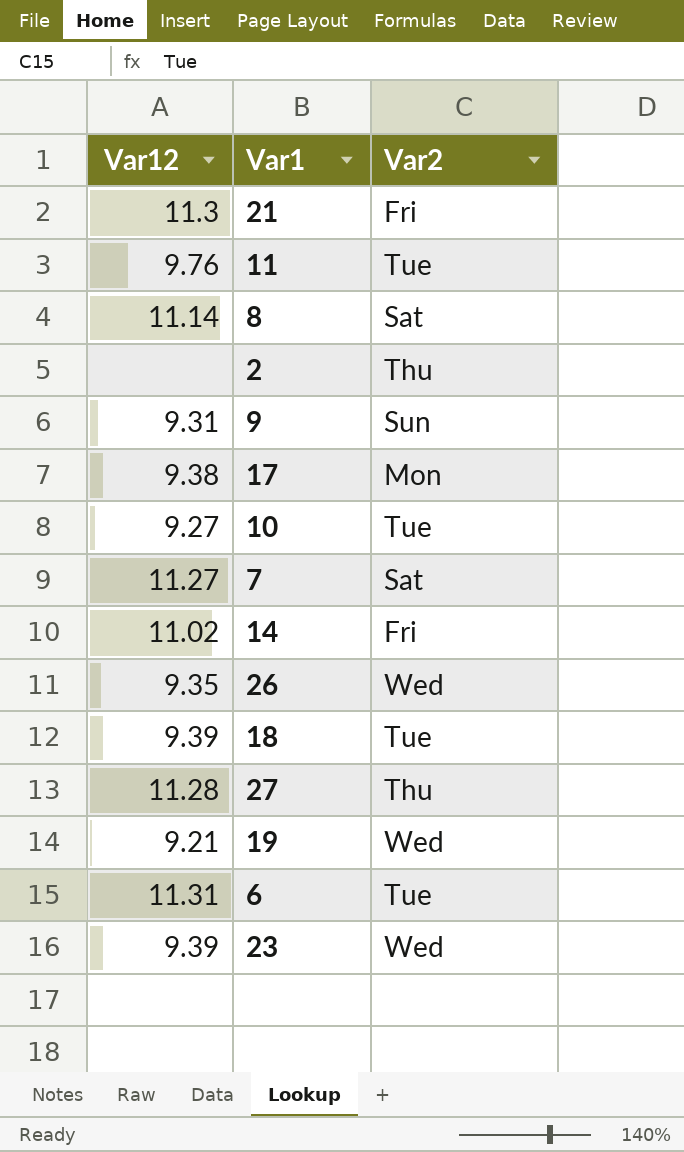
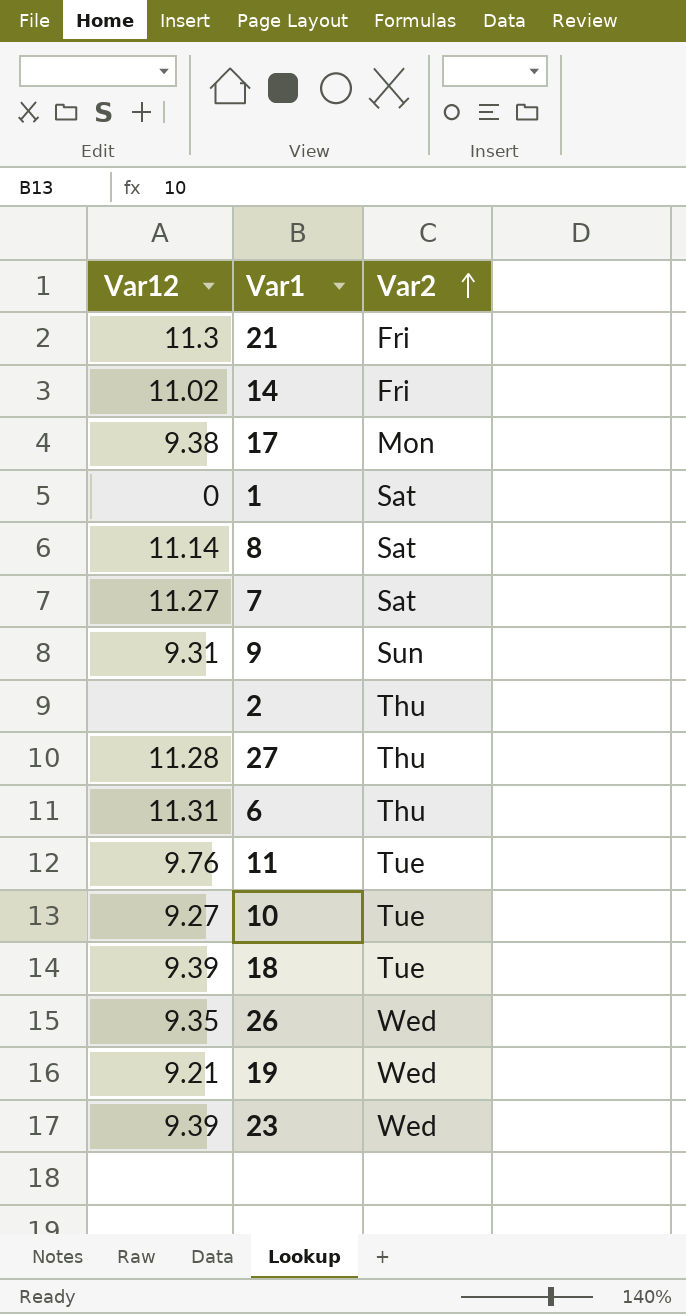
row order: none -> Var2 ascending
row 1: none -> 0 | Sat
6 | Var2: Tue -> Thu

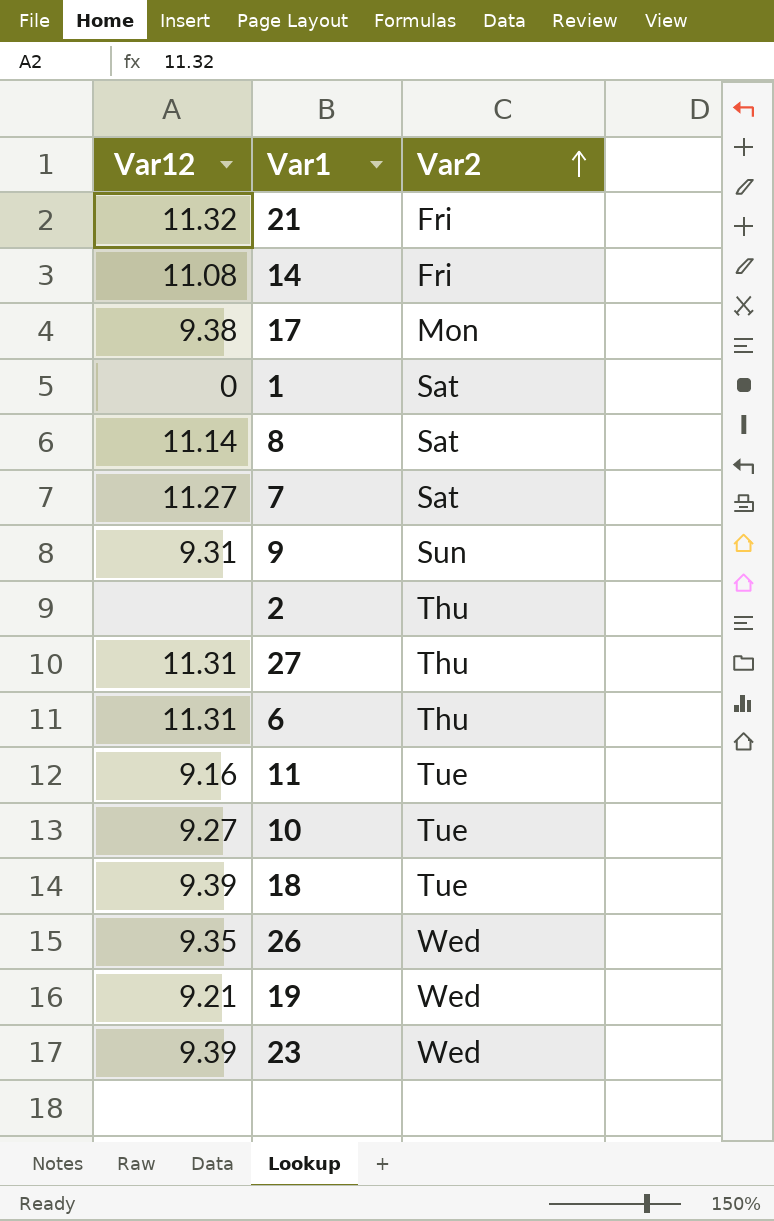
21 | Var12: 11.3 -> 11.32
14 | Var12: 11.02 -> 11.08
27 | Var12: 11.28 -> 11.31
11 | Var12: 9.76 -> 9.16

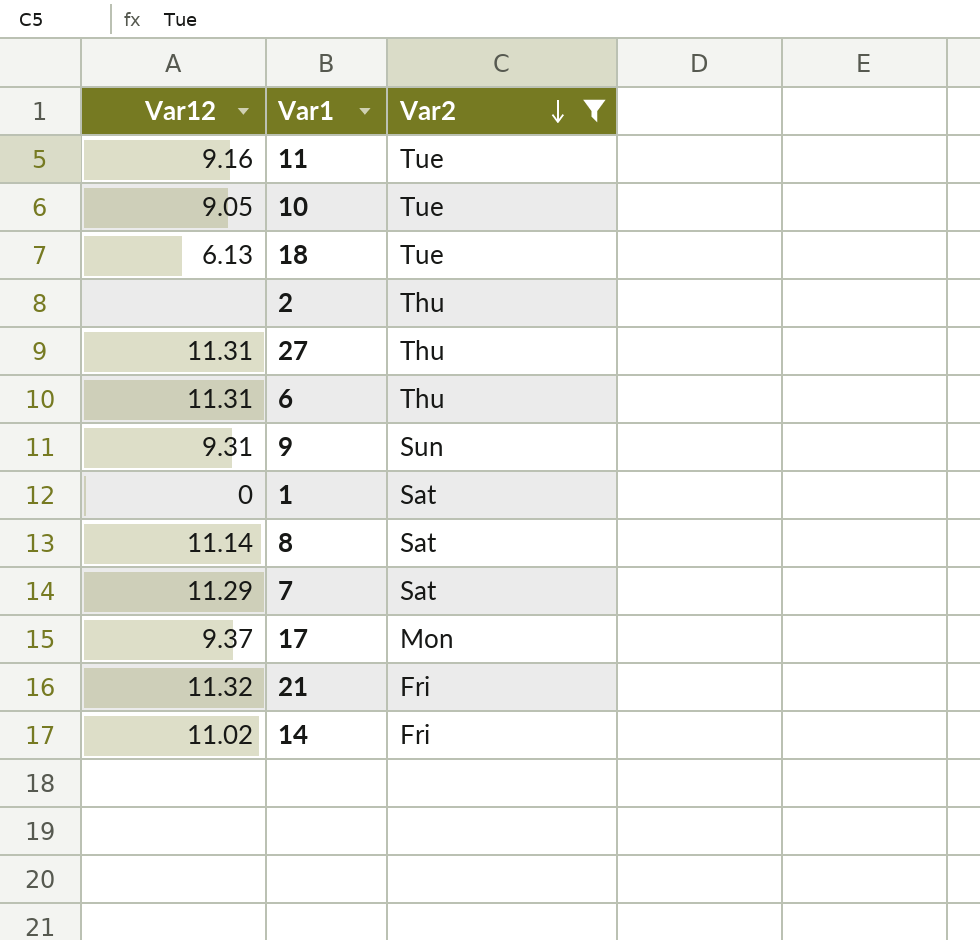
filter: none -> Var2 != Wed
row order: Var2 ascending -> Var2 descending
10 | Var12: 9.27 -> 9.05
18 | Var12: 9.39 -> 6.13
7 | Var12: 11.27 -> 11.29
17 | Var12: 9.38 -> 9.37
14 | Var12: 11.08 -> 11.02

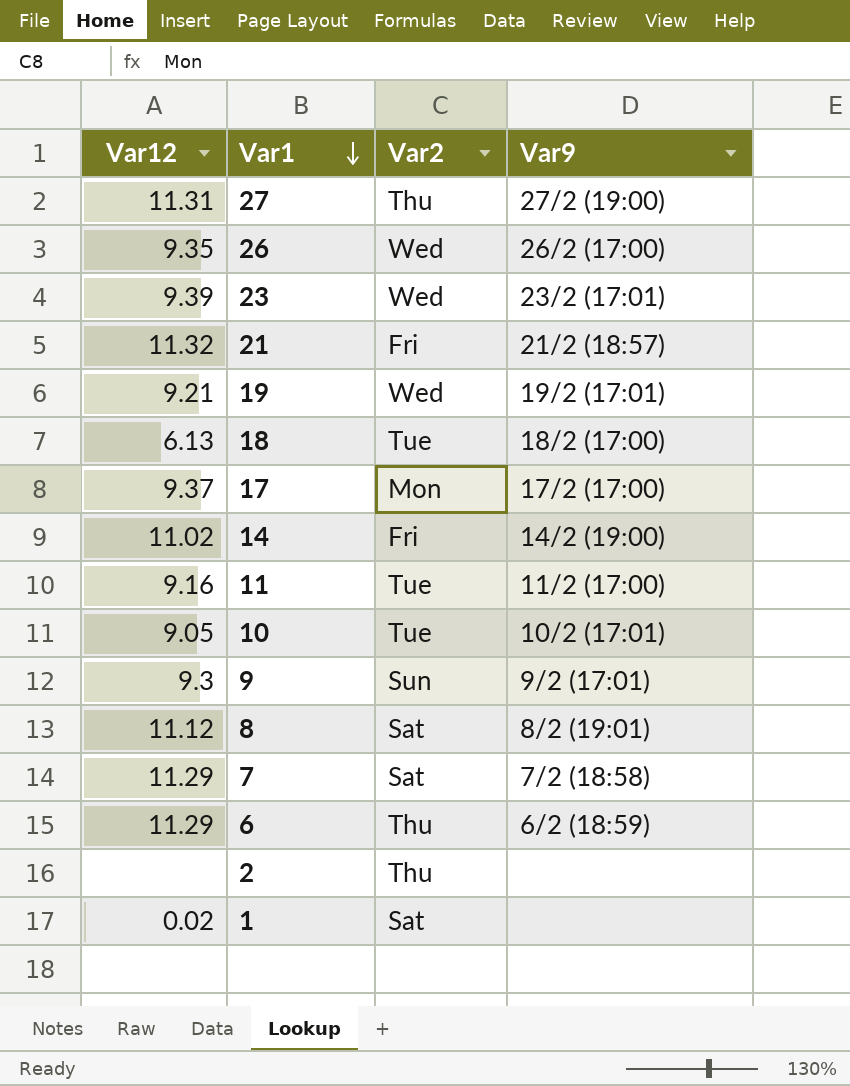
filter: Var2 != Wed -> none
row order: Var2 descending -> Var1 descending
column Var9 | position: none -> 4
9 | Var12: 9.31 -> 9.3
8 | Var12: 11.14 -> 11.12
6 | Var12: 11.31 -> 11.29
1 | Var12: 0 -> 0.02

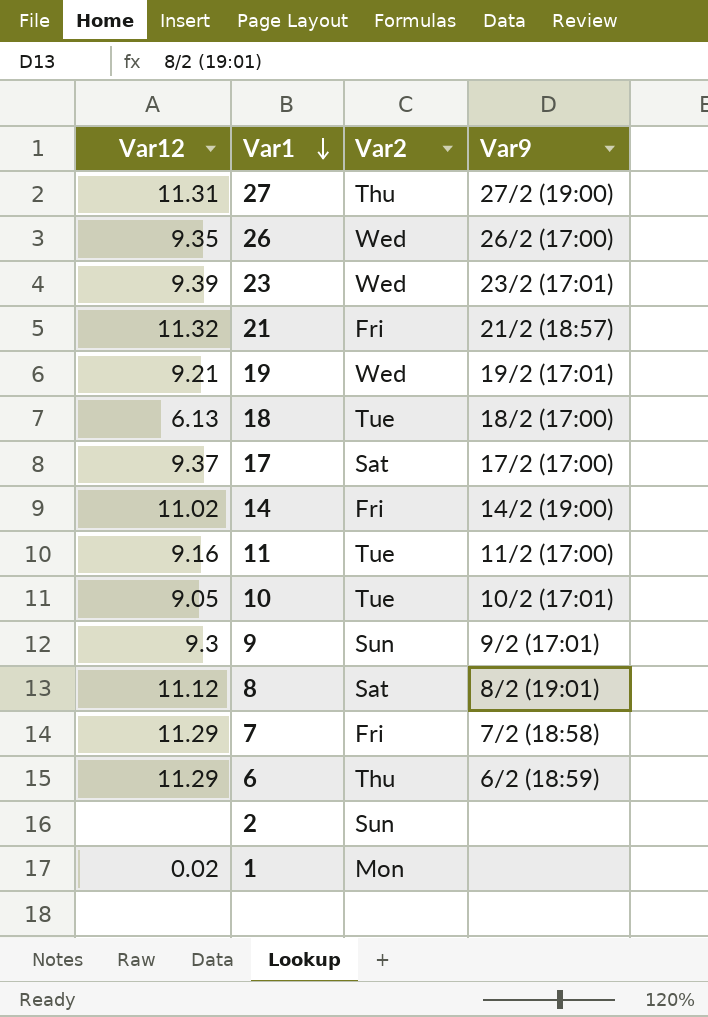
17 | Var2: Mon -> Sat
7 | Var2: Sat -> Fri
2 | Var2: Thu -> Sun
1 | Var2: Sat -> Mon

